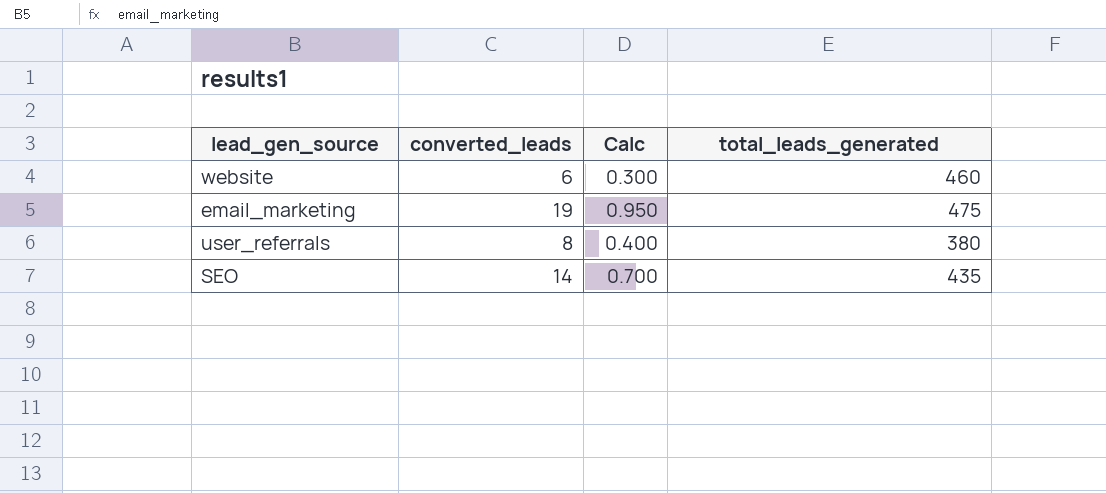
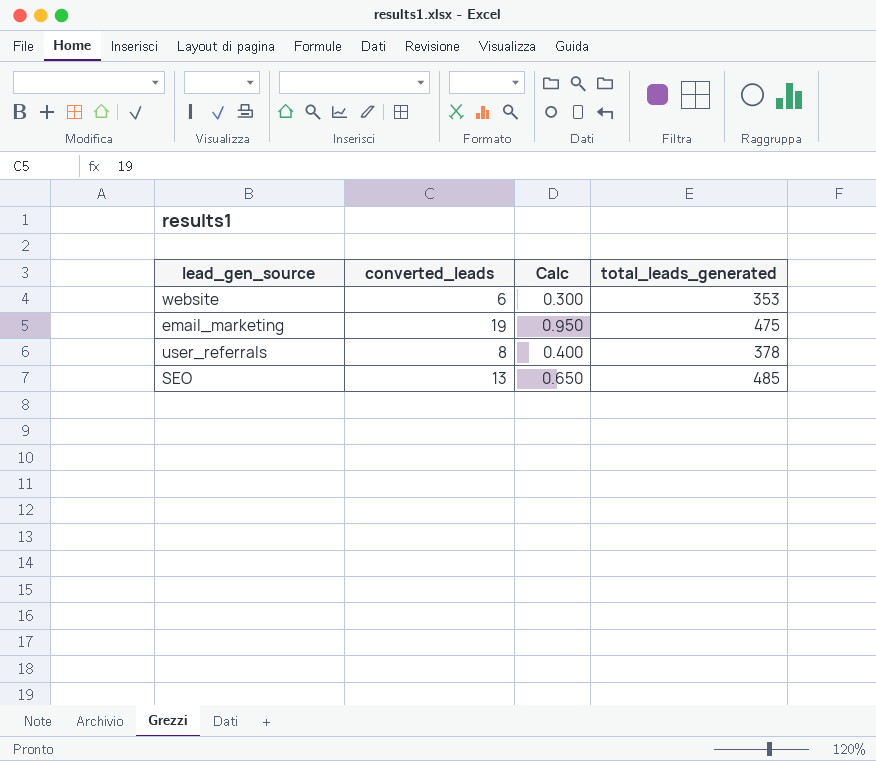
website | total_leads_generated: 460 -> 353
user_referrals | total_leads_generated: 380 -> 378
SEO | converted_leads: 14 -> 13
SEO | Calc: 0.700 -> 0.650
SEO | total_leads_generated: 435 -> 485

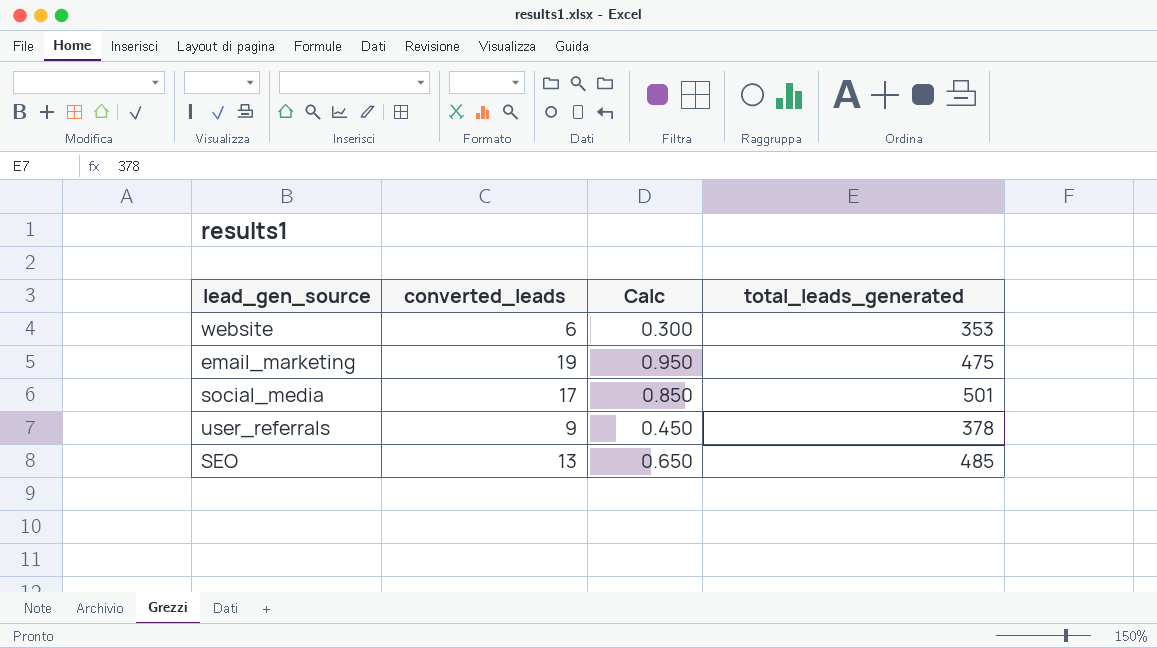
row social_media: none -> 17 | 0.850 | 501
user_referrals | converted_leads: 8 -> 9
user_referrals | Calc: 0.400 -> 0.450

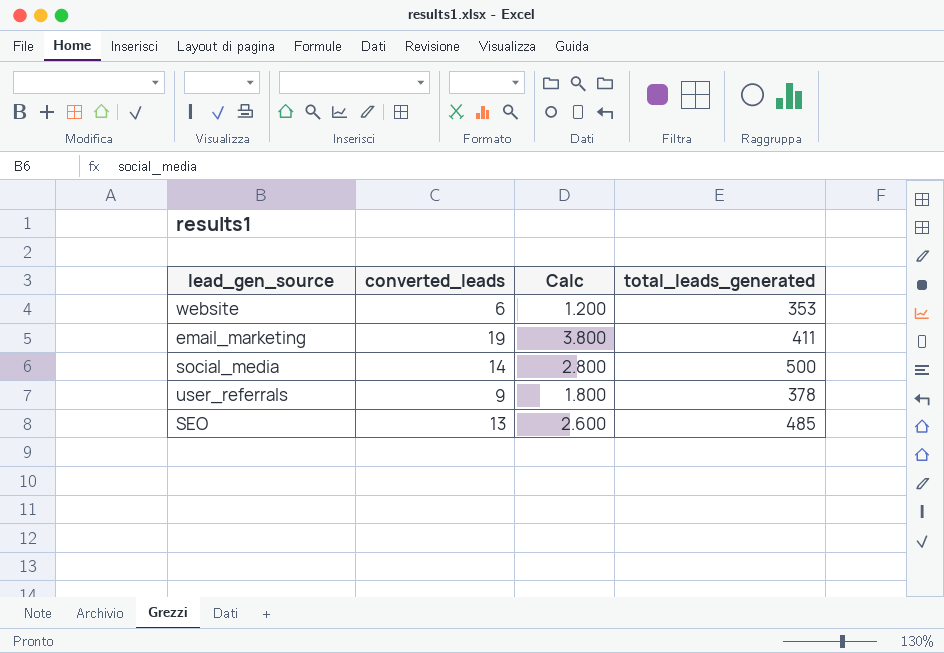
column Calc | formula: [converted_leads] * 0.05 -> [converted_leads] * 0.2
email_marketing | total_leads_generated: 475 -> 411
social_media | converted_leads: 17 -> 14
social_media | total_leads_generated: 501 -> 500

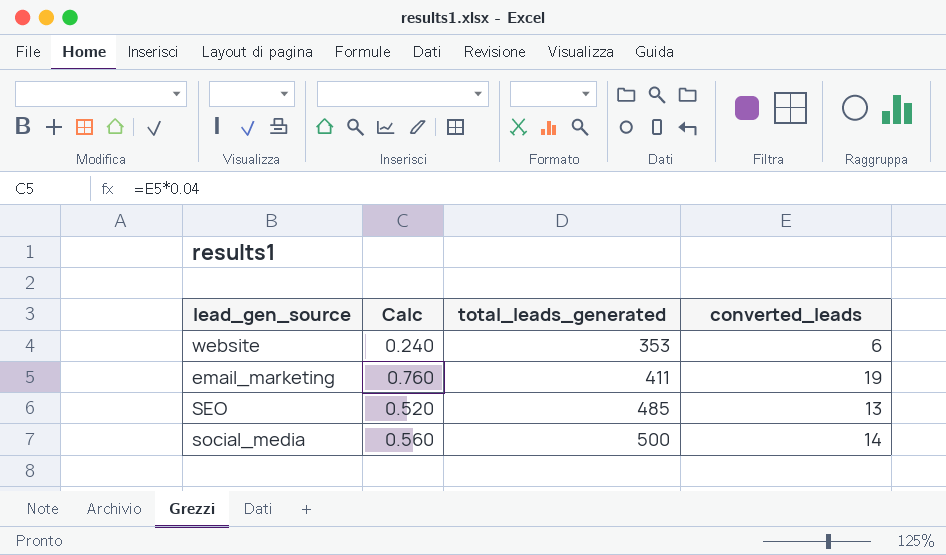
row order: none -> total_leads_generated ascending
column Calc | formula: [converted_leads] * 0.2 -> [converted_leads] * 0.04
column converted_leads | position: 2 -> 4
row user_referrals: 9 | 1.800 | 378 -> none

